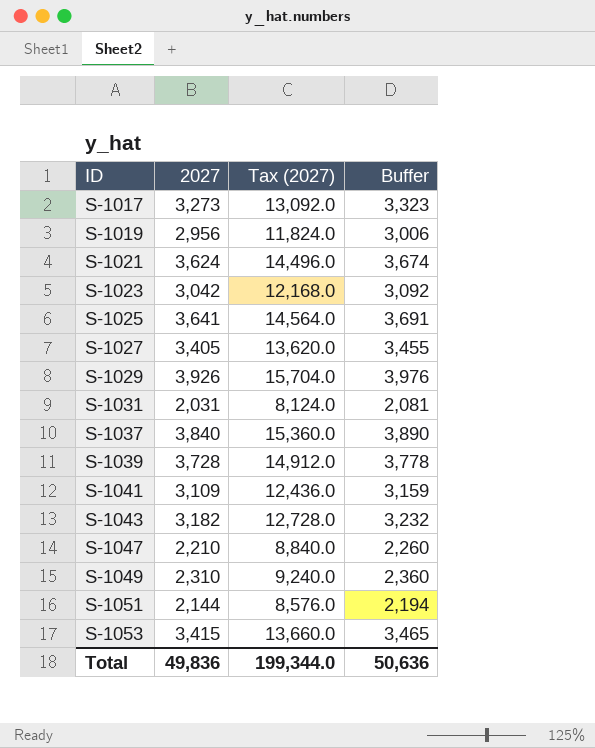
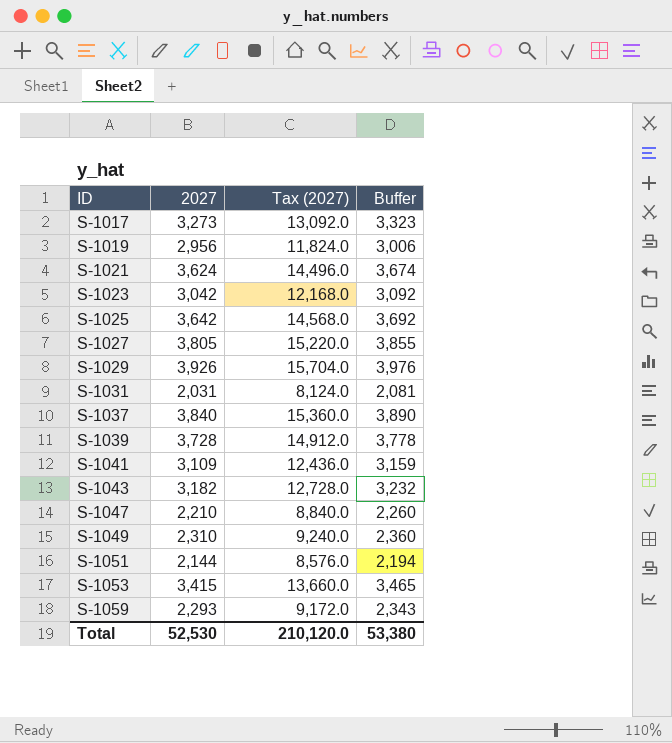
S-1025 | 2027: 3,641 -> 3,642
S-1025 | Tax (2027): 14,564.0 -> 14,568.0
S-1025 | Buffer: 3,691 -> 3,692
S-1027 | 2027: 3,405 -> 3,805
S-1027 | Tax (2027): 13,620.0 -> 15,220.0
S-1027 | Buffer: 3,455 -> 3,855
row S-1059: none -> 2,293 | 9,172.0 | 2,343
Total | 2027: 49,836 -> 52,530
Total | Tax (2027): 199,344.0 -> 210,120.0
Total | Buffer: 50,636 -> 53,380

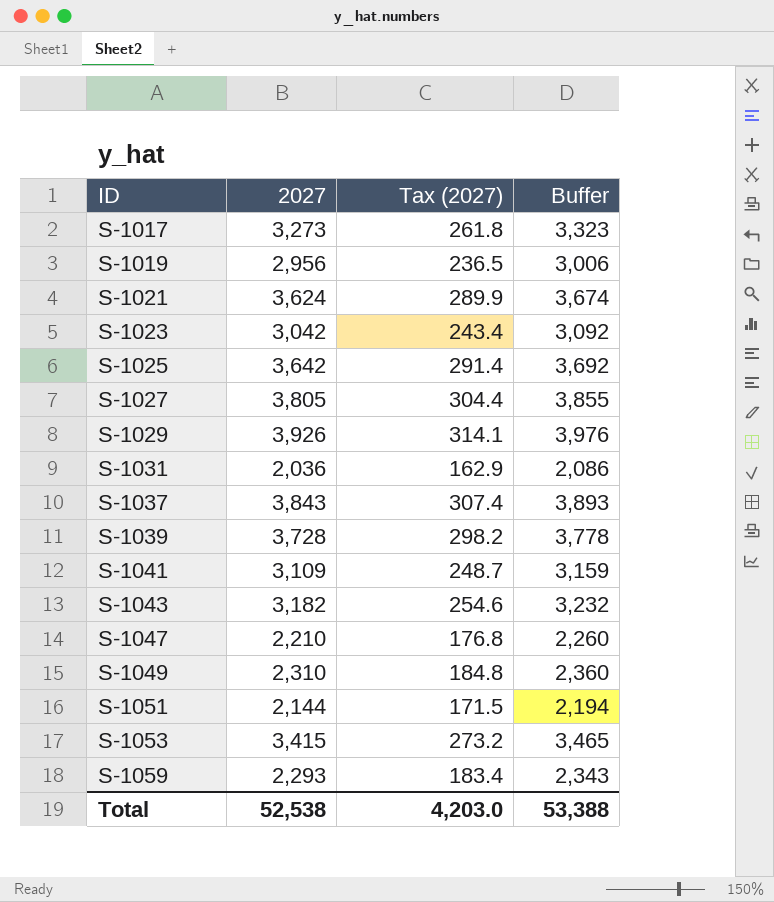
column Tax (2027) | formula: [2027] * 4 -> [2027] * 0.08
S-1031 | 2027: 2,031 -> 2,036
S-1031 | Buffer: 2,081 -> 2,086
S-1037 | 2027: 3,840 -> 3,843
S-1037 | Buffer: 3,890 -> 3,893
Total | 2027: 52,530 -> 52,538
Total | Tax (2027): 210,120.0 -> 4,203.0
Total | Buffer: 53,380 -> 53,388

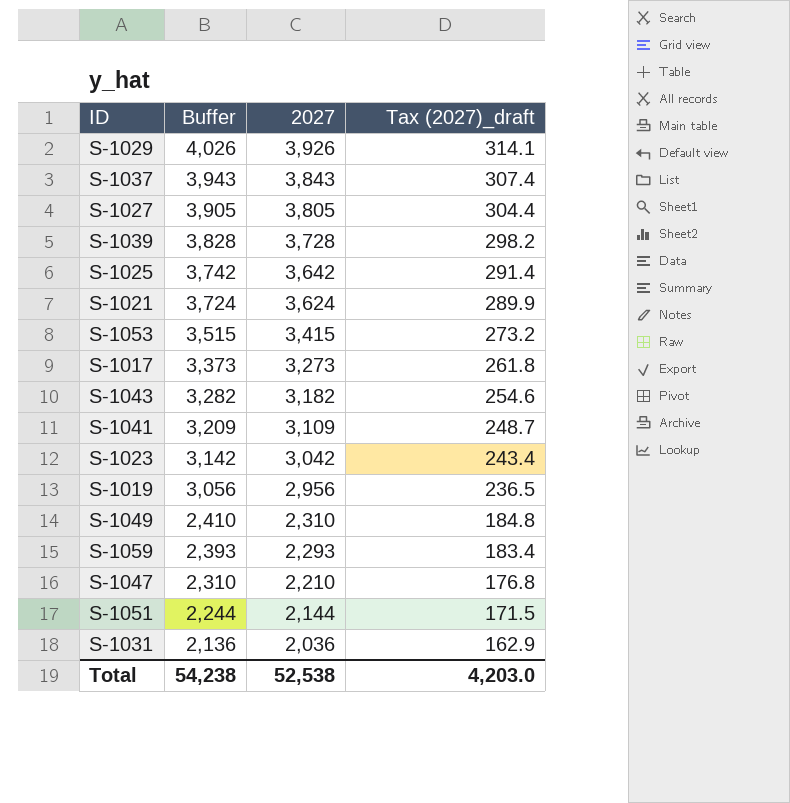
row order: ID ascending -> Buffer descending
column Buffer | formula: [2027] + 50 -> [2027] + 100
column Buffer | position: 4 -> 2
column name: Tax (2027) -> Tax (2027)_draft
Total | Buffer: 53,388 -> 54,238

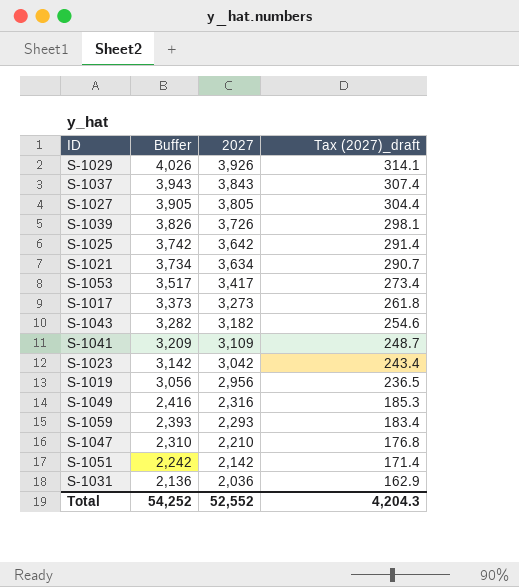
S-1039 | Buffer: 3,828 -> 3,826
S-1039 | 2027: 3,728 -> 3,726
S-1039 | Tax (2027)_draft: 298.2 -> 298.1
S-1021 | Buffer: 3,724 -> 3,734
S-1021 | 2027: 3,624 -> 3,634
S-1021 | Tax (2027)_draft: 289.9 -> 290.7
S-1053 | Buffer: 3,515 -> 3,517
S-1053 | 2027: 3,415 -> 3,417
S-1053 | Tax (2027)_draft: 273.2 -> 273.4
S-1049 | Buffer: 2,410 -> 2,416
S-1049 | 2027: 2,310 -> 2,316
S-1049 | Tax (2027)_draft: 184.8 -> 185.3
S-1051 | Buffer: 2,244 -> 2,242
S-1051 | 2027: 2,144 -> 2,142
S-1051 | Tax (2027)_draft: 171.5 -> 171.4
Total | Buffer: 54,238 -> 54,252
Total | 2027: 52,538 -> 52,552
Total | Tax (2027)_draft: 4,203.0 -> 4,204.3

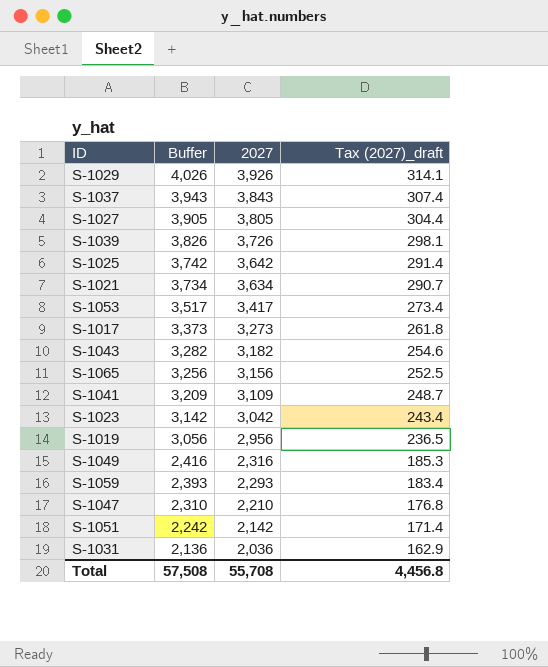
row S-1065: none -> 3,256 | 3,156 | 252.5
Total | Buffer: 54,252 -> 57,508
Total | 2027: 52,552 -> 55,708
Total | Tax (2027)_draft: 4,204.3 -> 4,456.8

